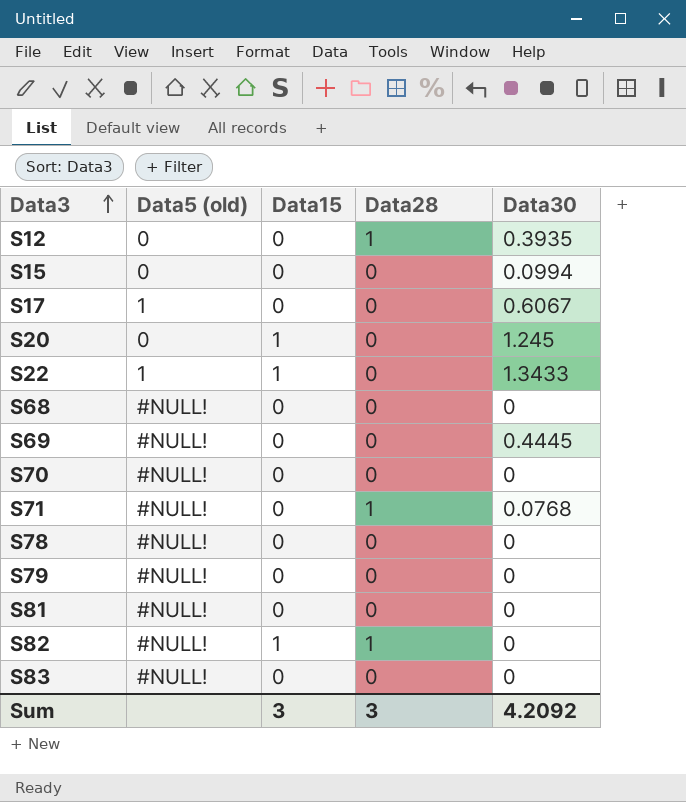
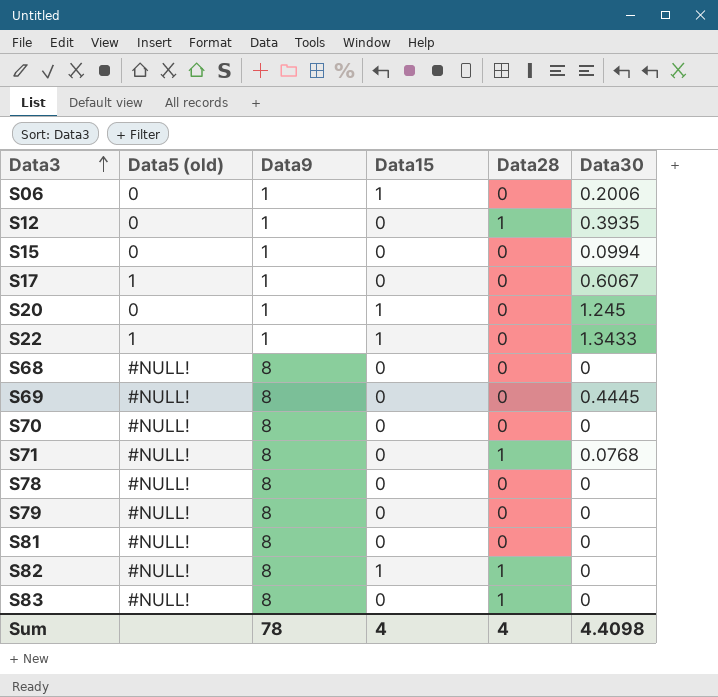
column Data9 | position: none -> 3
row S06: none -> 0 | 1 | 1 | 0 | 0.2006
S83 | Data28: 0 -> 1
Sum | Data15: 3 -> 4
Sum | Data28: 3 -> 4
Sum | Data30: 4.2092 -> 4.4098

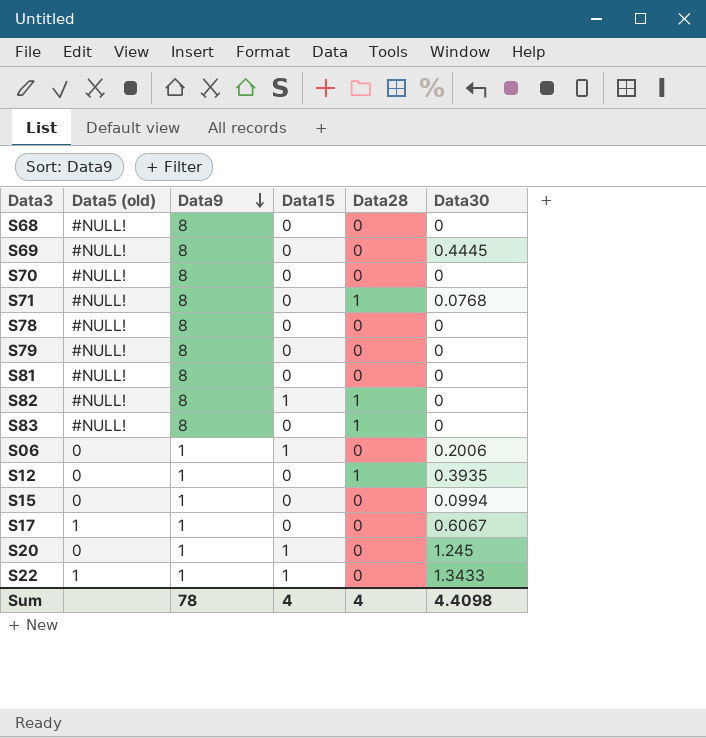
row order: Data3 ascending -> Data9 descending

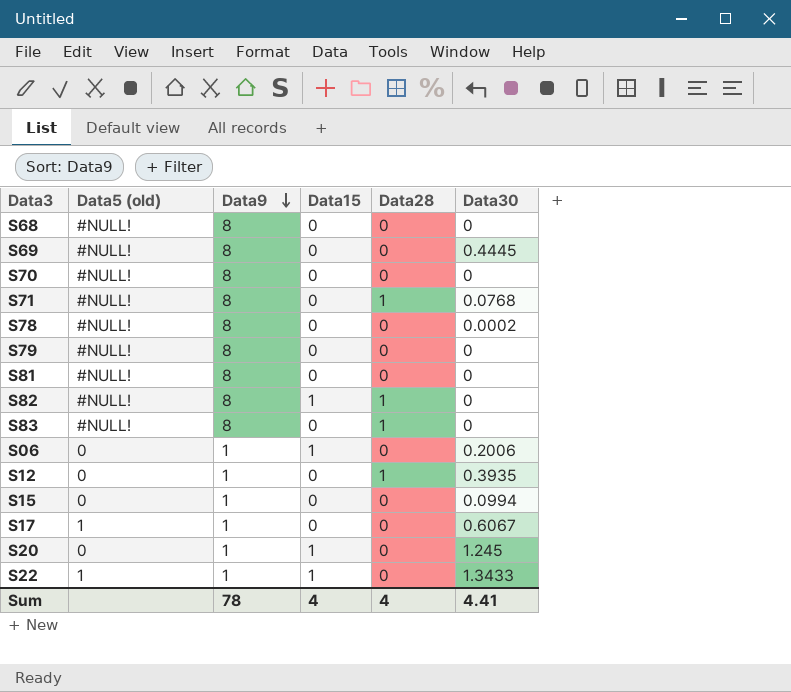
S78 | Data30: 0 -> 0.0002
Sum | Data30: 4.4098 -> 4.41

